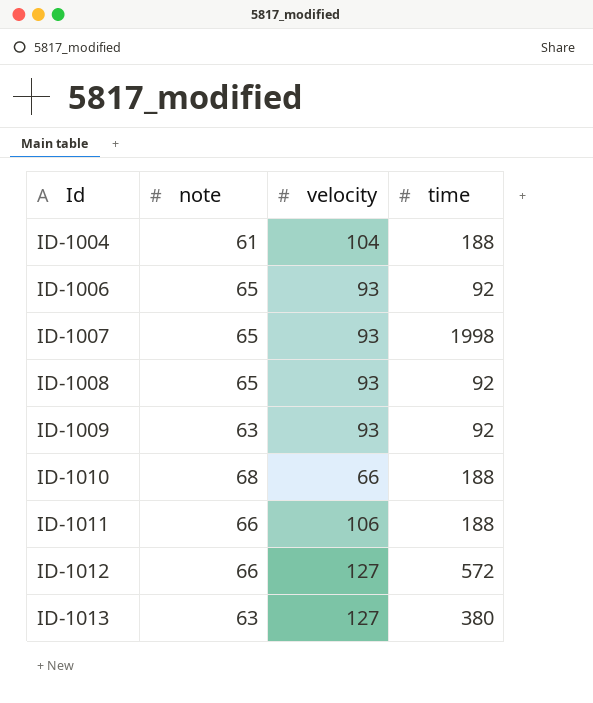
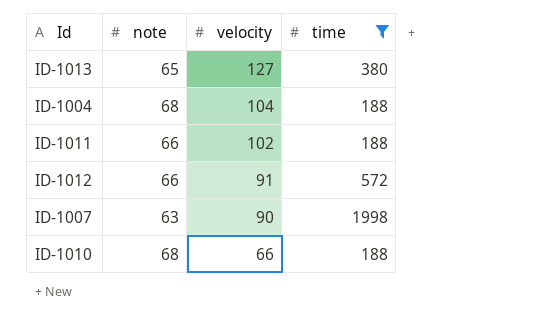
filter: none -> time != 92
row order: Id ascending -> velocity descending
ID-1013 | note: 63 -> 65
ID-1004 | note: 61 -> 68
ID-1011 | velocity: 106 -> 102
ID-1012 | velocity: 127 -> 91
ID-1007 | note: 65 -> 63
ID-1007 | velocity: 93 -> 90

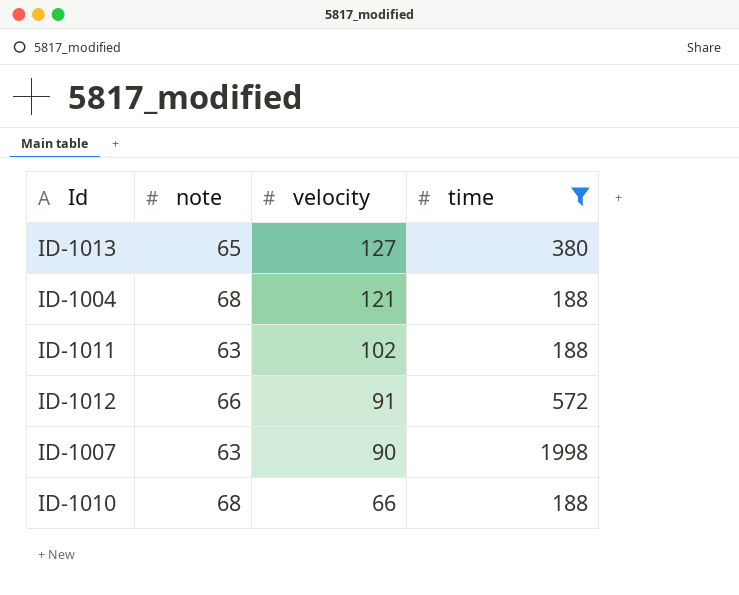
ID-1004 | velocity: 104 -> 121
ID-1011 | note: 66 -> 63

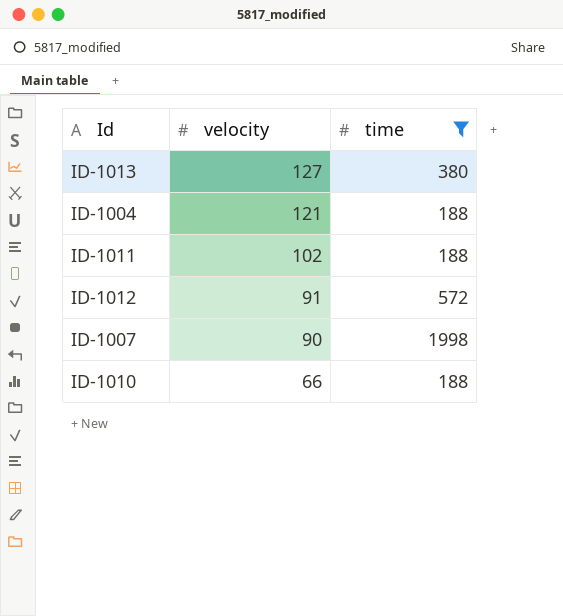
column note | position: 2 -> none

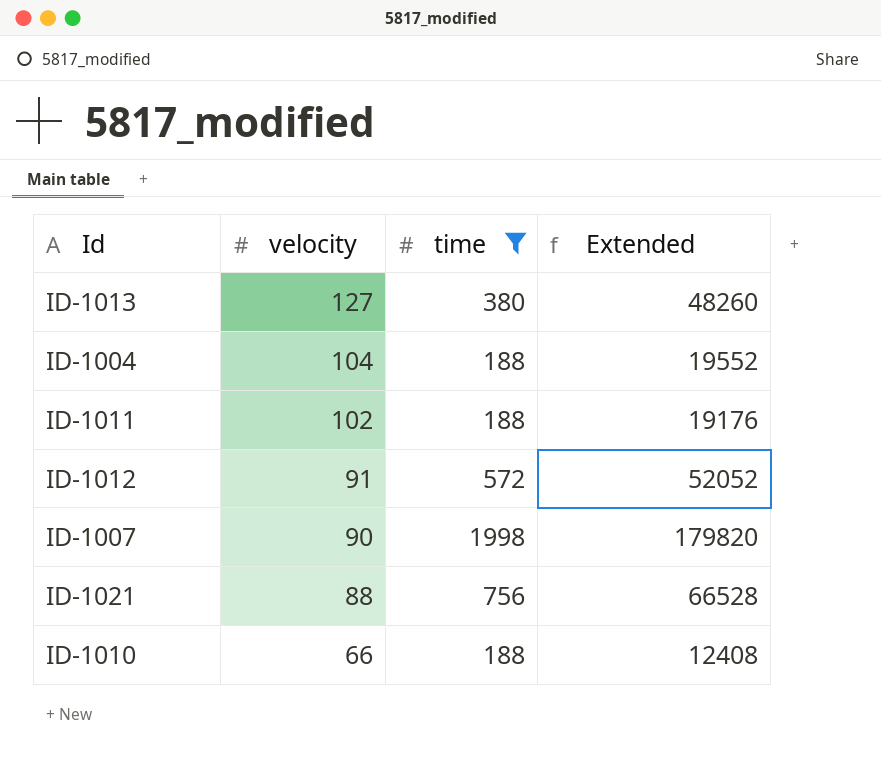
column Extended | formula: none -> [velocity] * [time]
ID-1004 | velocity: 121 -> 104
row ID-1021: none -> 88 | 756 | 66528

